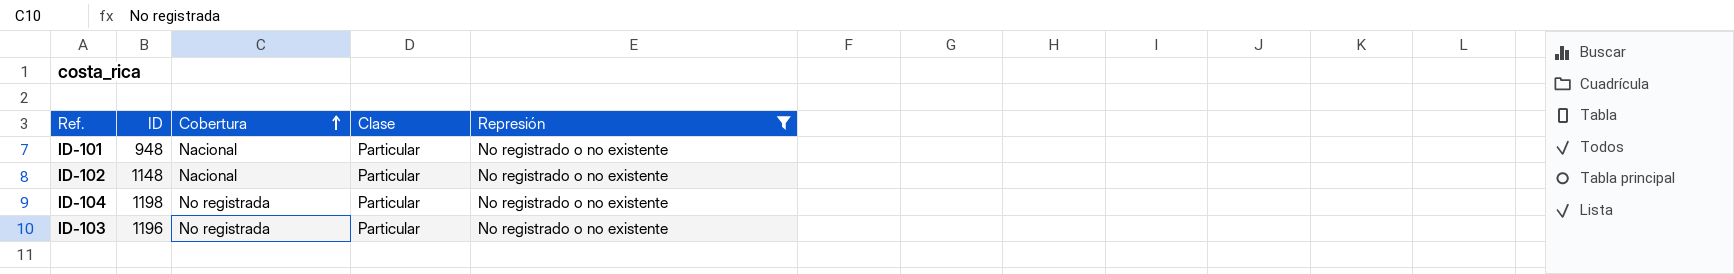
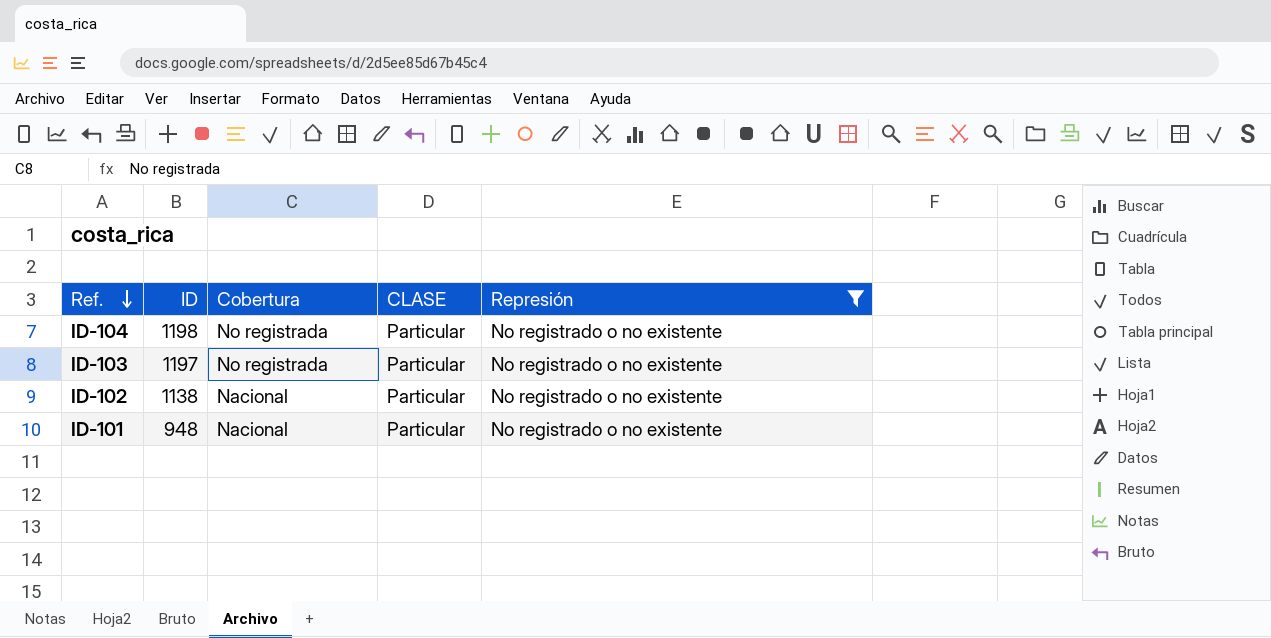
row order: Cobertura ascending -> Ref. descending
column name: Clase -> CLASE
ID-103 | ID: 1196 -> 1197
ID-102 | ID: 1148 -> 1138

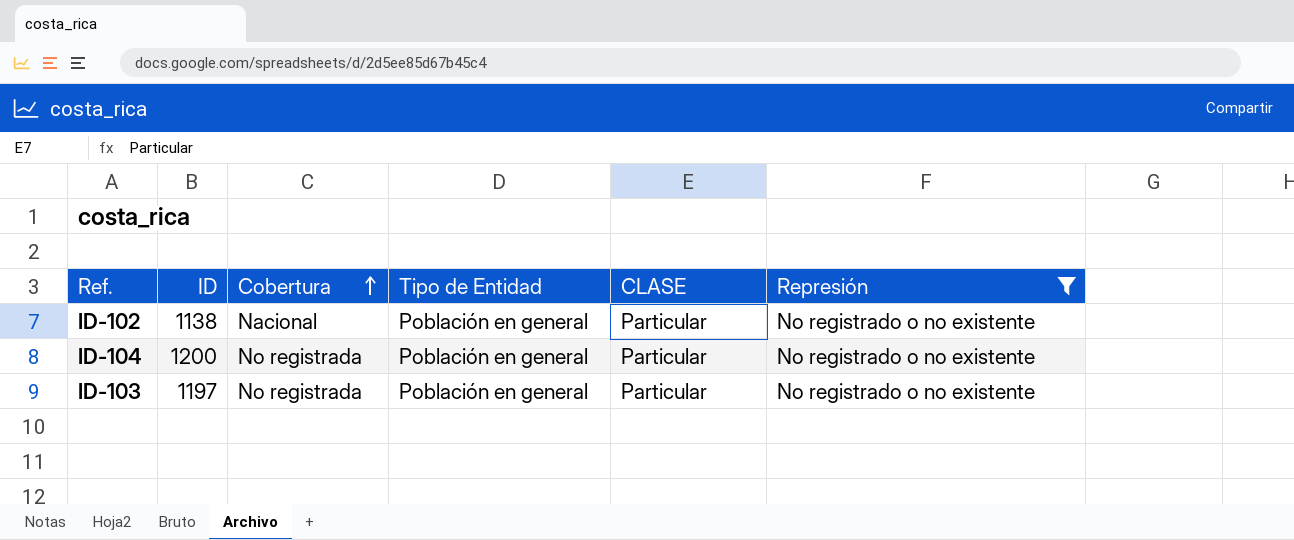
row order: Ref. descending -> Cobertura ascending
column Tipo de Entidad | position: none -> 4
row ID-101: 948 | Nacional | Particular | No registrado o no existente -> none
ID-104 | ID: 1198 -> 1200

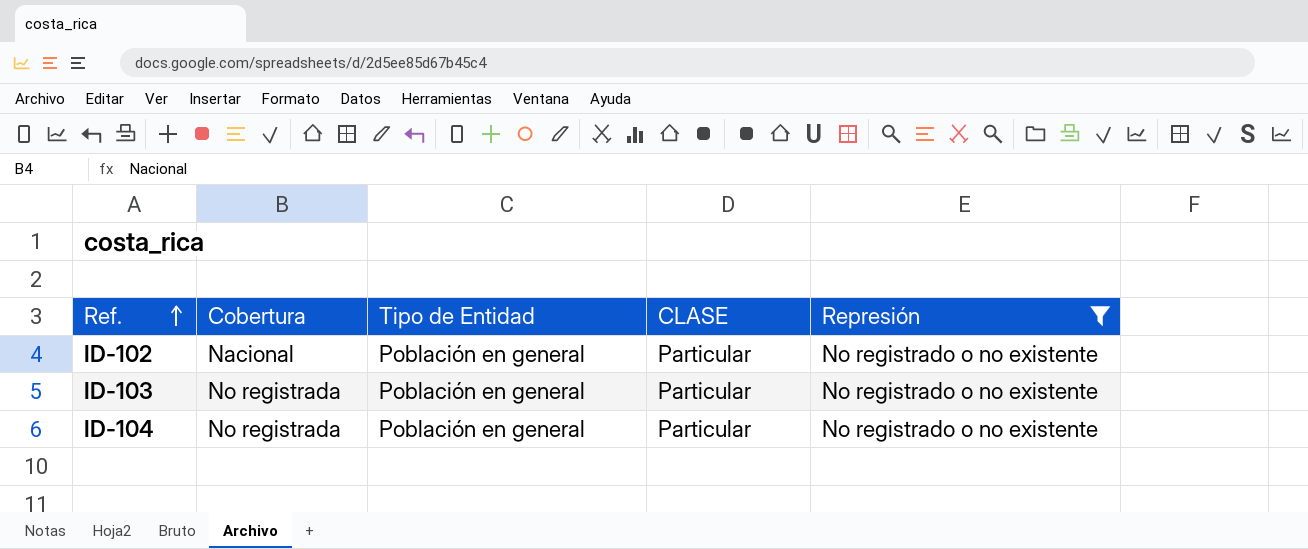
row order: Cobertura ascending -> Ref. ascending
column ID | position: 2 -> none

